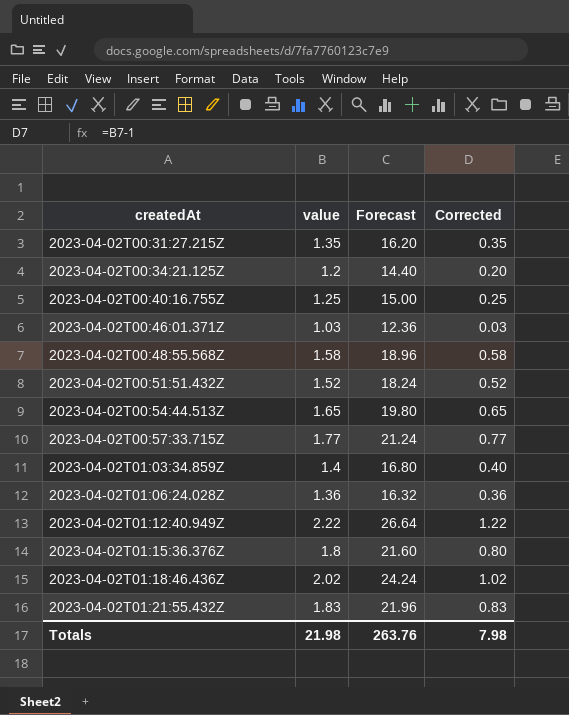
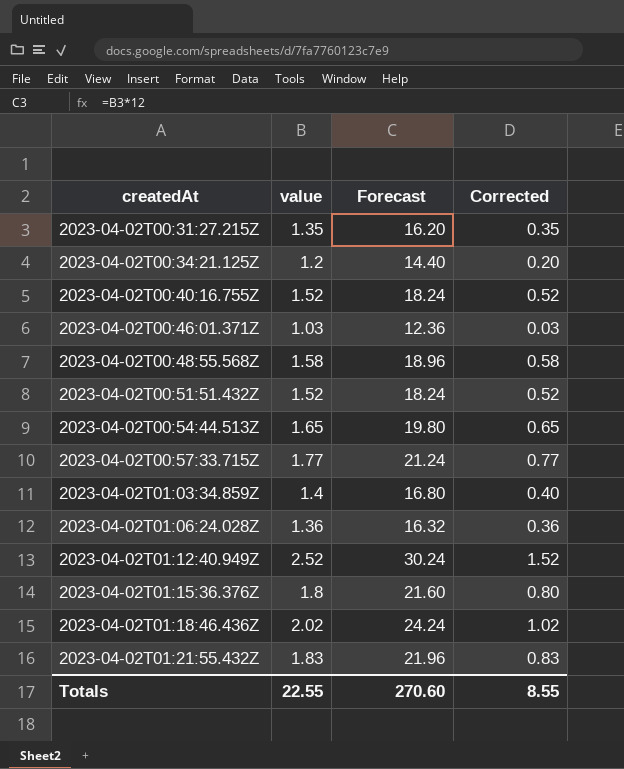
2023-04-02T00:40:16.755Z | value: 1.25 -> 1.52
2023-04-02T00:40:16.755Z | Forecast: 15.00 -> 18.24
2023-04-02T00:40:16.755Z | Corrected: 0.25 -> 0.52
2023-04-02T01:12:40.949Z | value: 2.22 -> 2.52
2023-04-02T01:12:40.949Z | Forecast: 26.64 -> 30.24
2023-04-02T01:12:40.949Z | Corrected: 1.22 -> 1.52
Totals | value: 21.98 -> 22.55
Totals | Forecast: 263.76 -> 270.60
Totals | Corrected: 7.98 -> 8.55

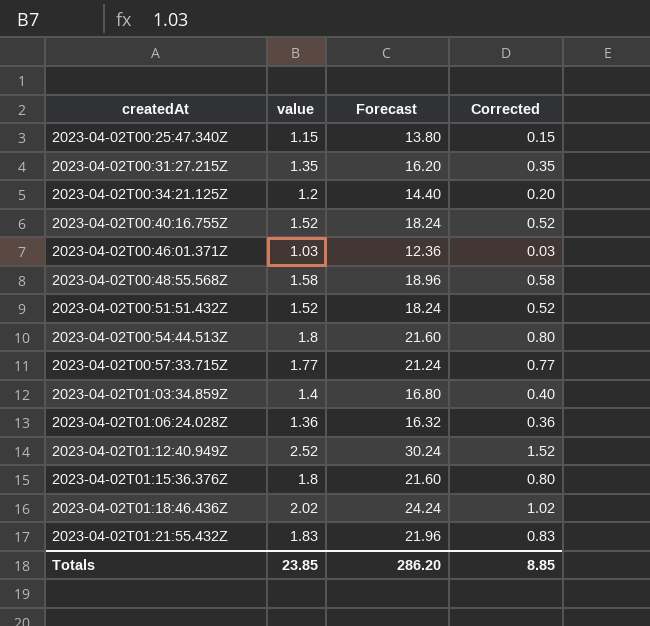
row 2023-04-02T00:25:47.340Z: none -> 1.15 | 13.80 | 0.15
2023-04-02T00:54:44.513Z | value: 1.65 -> 1.8
2023-04-02T00:54:44.513Z | Forecast: 19.80 -> 21.60
2023-04-02T00:54:44.513Z | Corrected: 0.65 -> 0.80
Totals | value: 22.55 -> 23.85
Totals | Forecast: 270.60 -> 286.20
Totals | Corrected: 8.55 -> 8.85

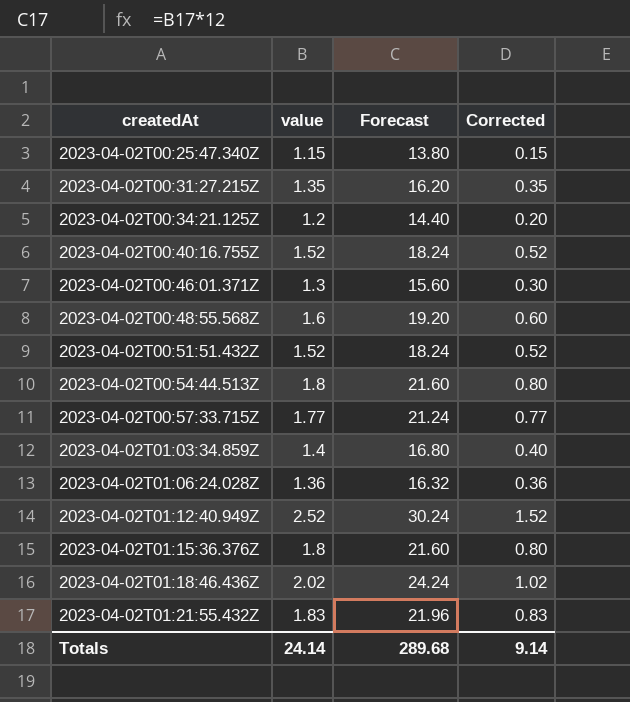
2023-04-02T00:46:01.371Z | value: 1.03 -> 1.3
2023-04-02T00:46:01.371Z | Forecast: 12.36 -> 15.60
2023-04-02T00:46:01.371Z | Corrected: 0.03 -> 0.30
2023-04-02T00:48:55.568Z | value: 1.58 -> 1.6
2023-04-02T00:48:55.568Z | Forecast: 18.96 -> 19.20
2023-04-02T00:48:55.568Z | Corrected: 0.58 -> 0.60
Totals | value: 23.85 -> 24.14
Totals | Forecast: 286.20 -> 289.68
Totals | Corrected: 8.85 -> 9.14

